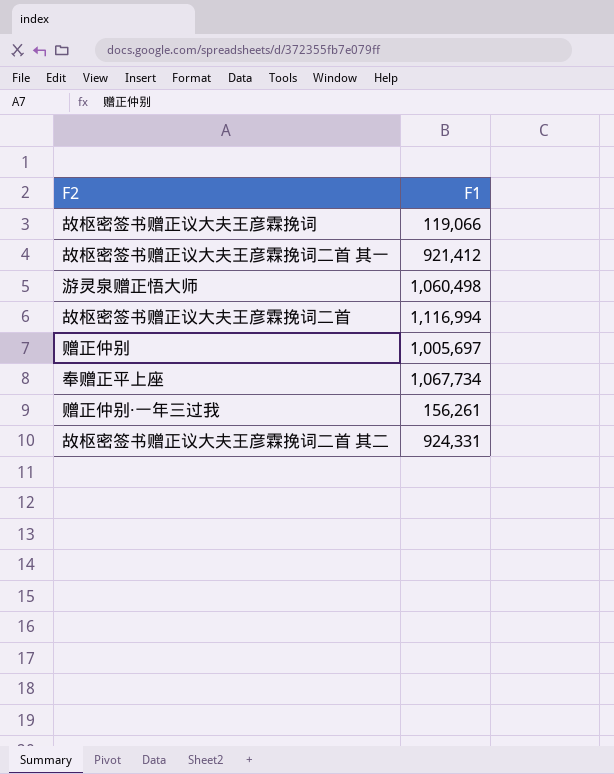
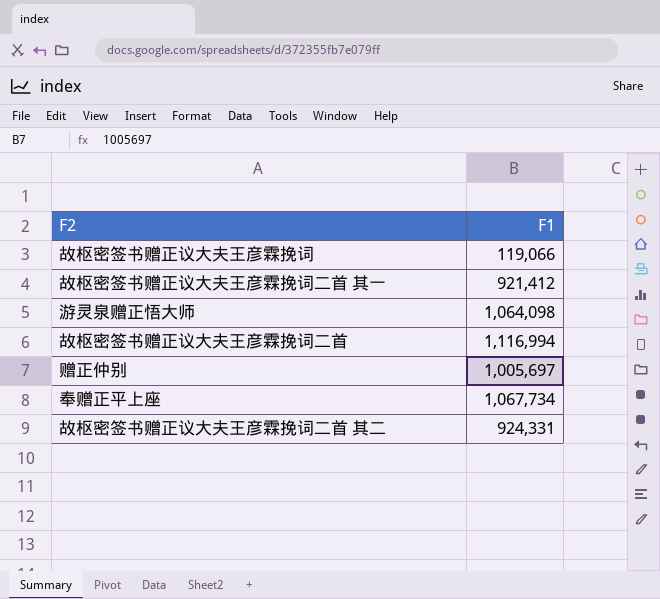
row 赠正仲别·一年三过我: 156,261 -> none
游灵泉赠正悟大师 | F1: 1,060,498 -> 1,064,098

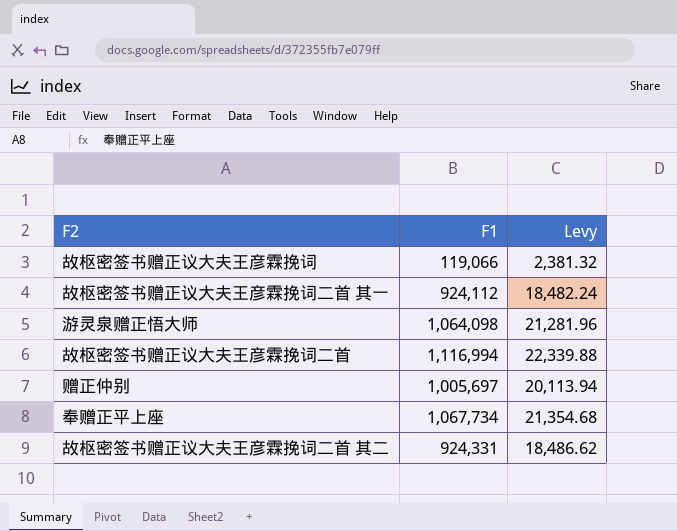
column Levy | formula: none -> [F1] * 0.02
故枢密签书赠正议大夫王彦霖挽词二首 其一 | F1: 921,412 -> 924,112

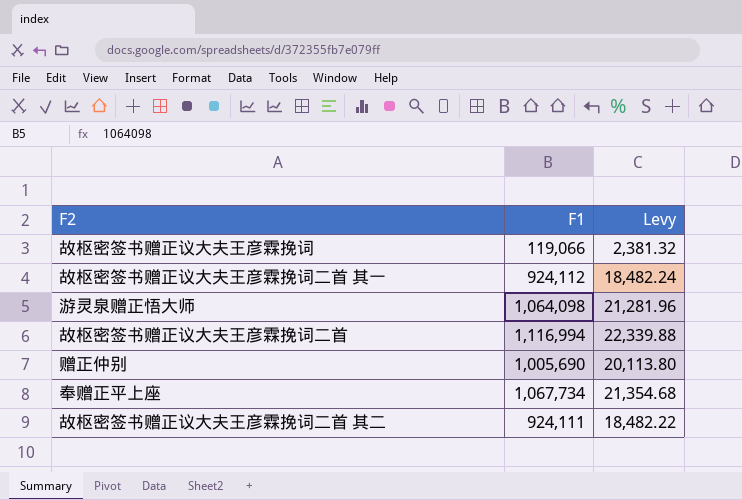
赠正仲别 | F1: 1,005,697 -> 1,005,690
赠正仲别 | Levy: 20,113.94 -> 20,113.80
故枢密签书赠正议大夫王彦霖挽词二首 其二 | F1: 924,331 -> 924,111
故枢密签书赠正议大夫王彦霖挽词二首 其二 | Levy: 18,486.62 -> 18,482.22

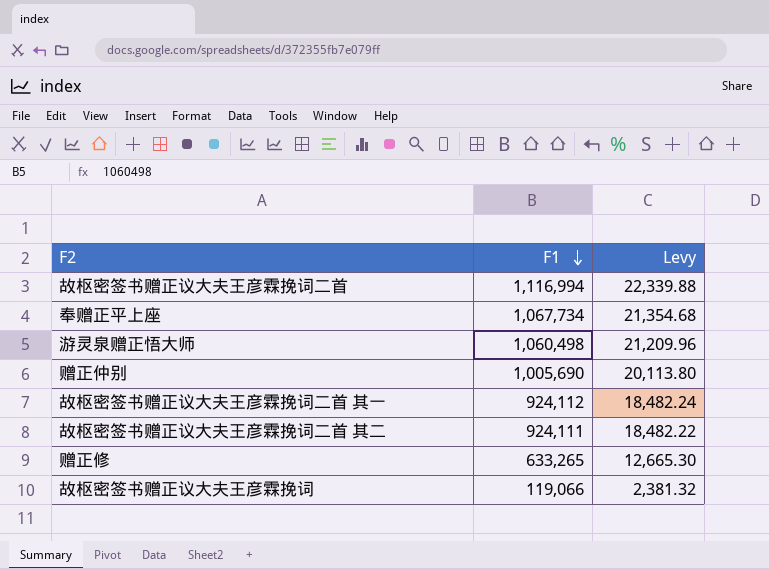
row order: none -> F1 descending
游灵泉赠正悟大师 | F1: 1,064,098 -> 1,060,498
游灵泉赠正悟大师 | Levy: 21,281.96 -> 21,209.96
row 赠正修: none -> 633,265 | 12,665.30

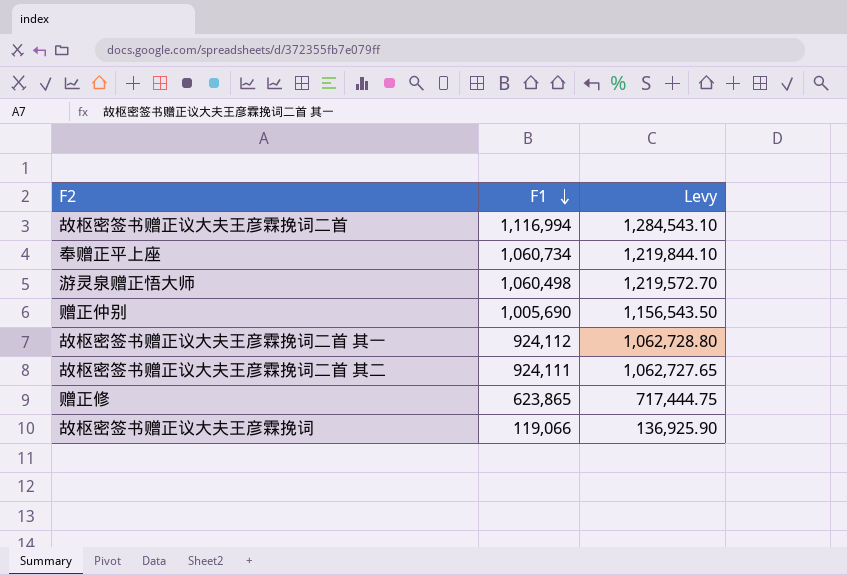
column Levy | formula: [F1] * 0.02 -> [F1] * 1.15
奉赠正平上座 | F1: 1,067,734 -> 1,060,734
赠正修 | F1: 633,265 -> 623,865

